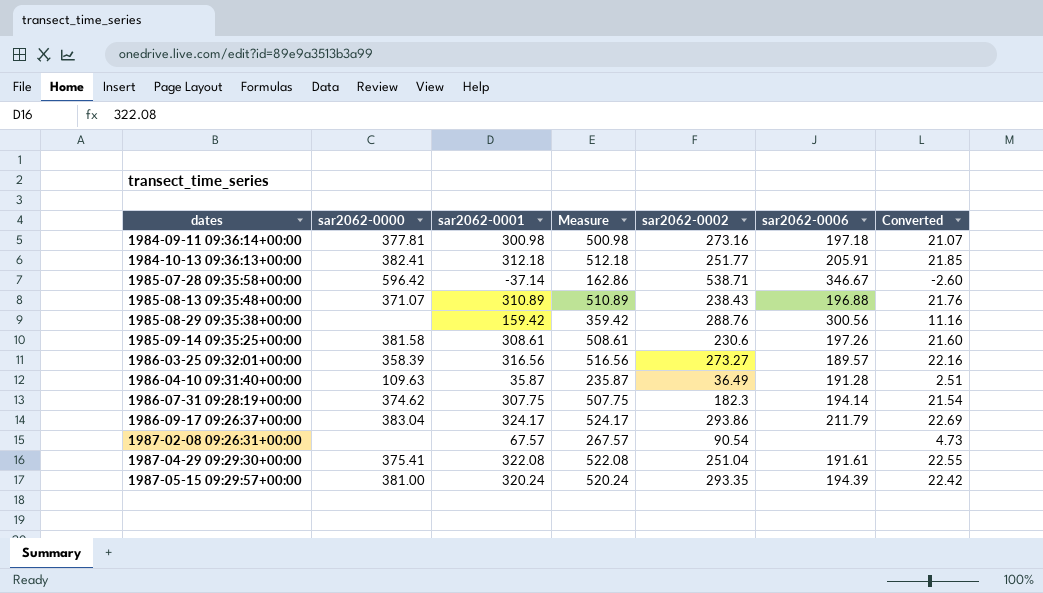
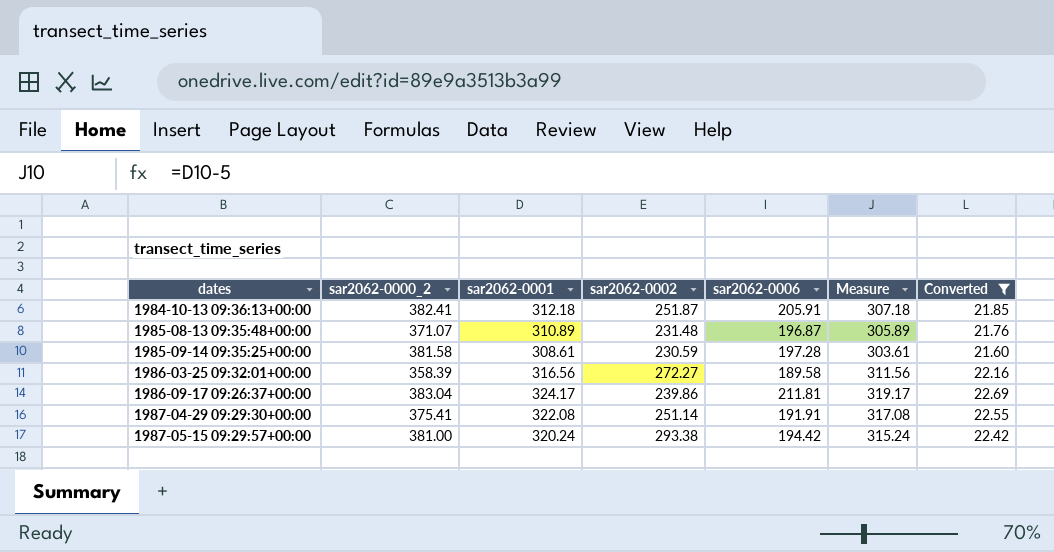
filter: none -> Converted >= 21.60
column name: sar2062-0000 -> sar2062-0000_2
column Measure | formula: [sar2062-0001] + 200 -> [sar2062-0001] - 5
column Measure | position: 4 -> 6
1984-10-13 09:36:13+00:00 | sar2062-0002: 251.77 -> 251.87
1985-08-13 09:35:48+00:00 | sar2062-0002: 238.43 -> 231.48
1985-08-13 09:35:48+00:00 | sar2062-0006: 196.88 -> 196.87
1985-09-14 09:35:25+00:00 | sar2062-0002: 230.6 -> 230.59
1985-09-14 09:35:25+00:00 | sar2062-0006: 197.26 -> 197.28
1986-03-25 09:32:01+00:00 | sar2062-0002: 273.27 -> 272.27
1986-03-25 09:32:01+00:00 | sar2062-0006: 189.57 -> 189.58
1986-09-17 09:26:37+00:00 | sar2062-0002: 293.86 -> 239.86
1986-09-17 09:26:37+00:00 | sar2062-0006: 211.79 -> 211.81
1987-04-29 09:29:30+00:00 | sar2062-0002: 251.04 -> 251.14
1987-04-29 09:29:30+00:00 | sar2062-0006: 191.61 -> 191.91
1987-05-15 09:29:57+00:00 | sar2062-0002: 293.35 -> 293.38
1987-05-15 09:29:57+00:00 | sar2062-0006: 194.39 -> 194.42

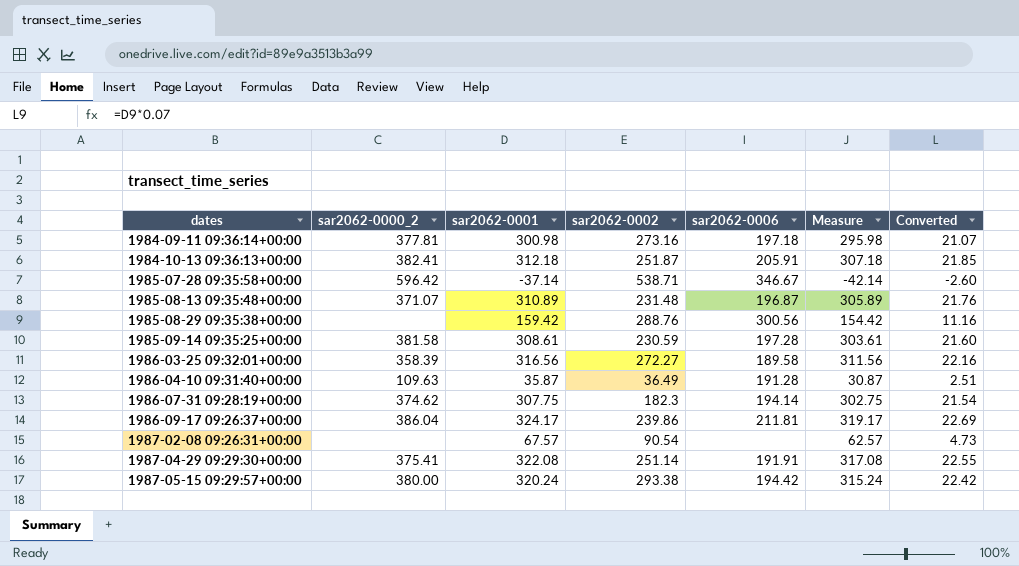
filter: Converted >= 21.60 -> none
1986-09-17 09:26:37+00:00 | sar2062-0000_2: 383.04 -> 386.04
1987-05-15 09:29:57+00:00 | sar2062-0000_2: 381.00 -> 380.00

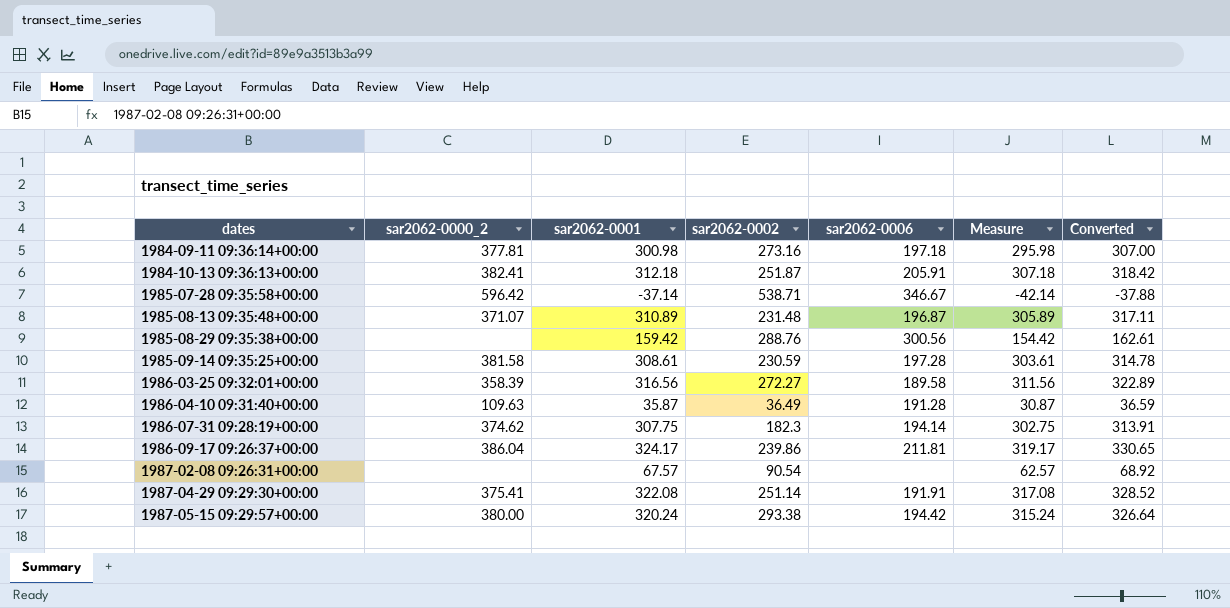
column Converted | formula: [sar2062-0001] * 0.07 -> [sar2062-0001] * 1.02

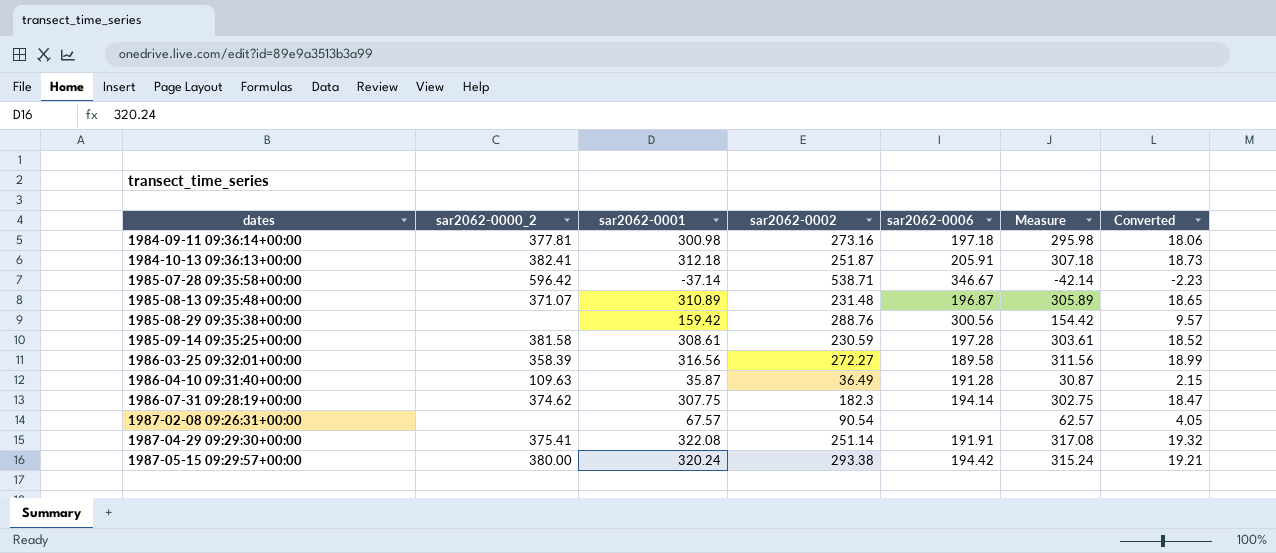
column Converted | formula: [sar2062-0001] * 1.02 -> [sar2062-0001] * 0.06
row 1986-09-17 09:26:37+00:00: 386.04 | 324.17 | 239.86 | 211.81 | 319.17 | 330.65 -> none

